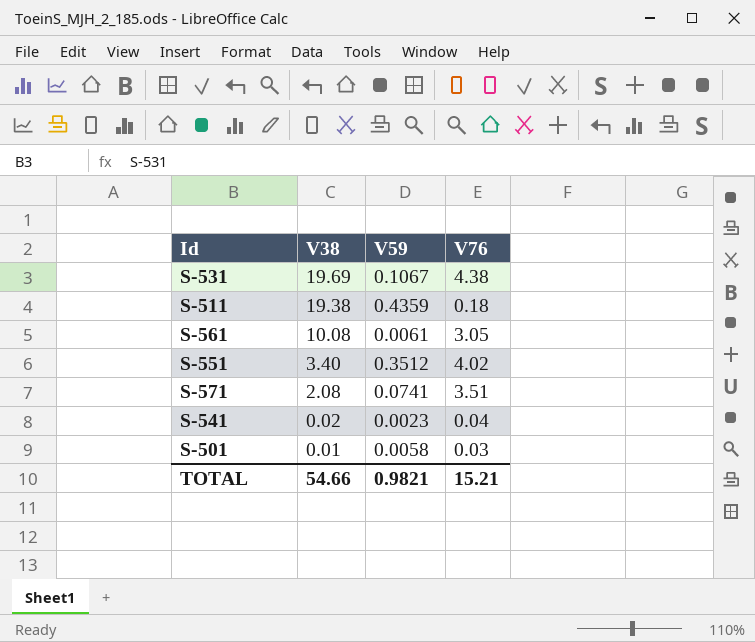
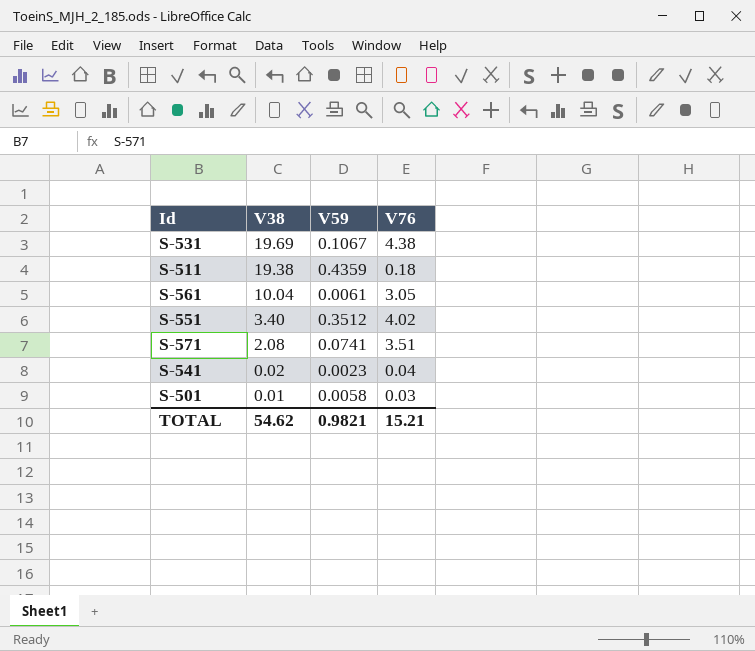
S-561 | V38: 10.08 -> 10.04
TOTAL | V38: 54.66 -> 54.62

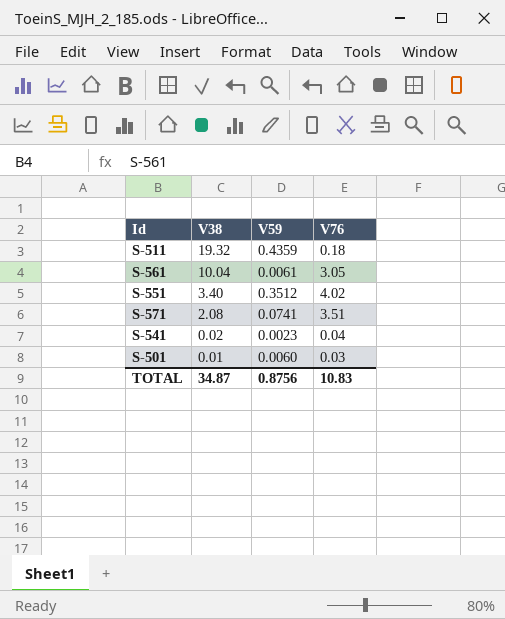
row S-531: 19.69 | 0.1067 | 4.38 -> none
S-511 | V38: 19.38 -> 19.32
S-501 | V59: 0.0058 -> 0.0060
TOTAL | V38: 54.62 -> 34.87
TOTAL | V59: 0.9821 -> 0.8756
TOTAL | V76: 15.21 -> 10.83

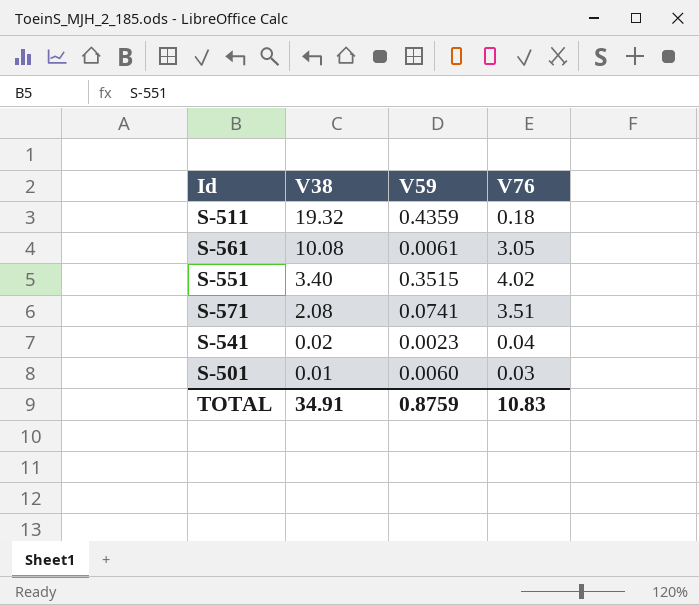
S-561 | V38: 10.04 -> 10.08
S-551 | V59: 0.3512 -> 0.3515
TOTAL | V38: 34.87 -> 34.91
TOTAL | V59: 0.8756 -> 0.8759

